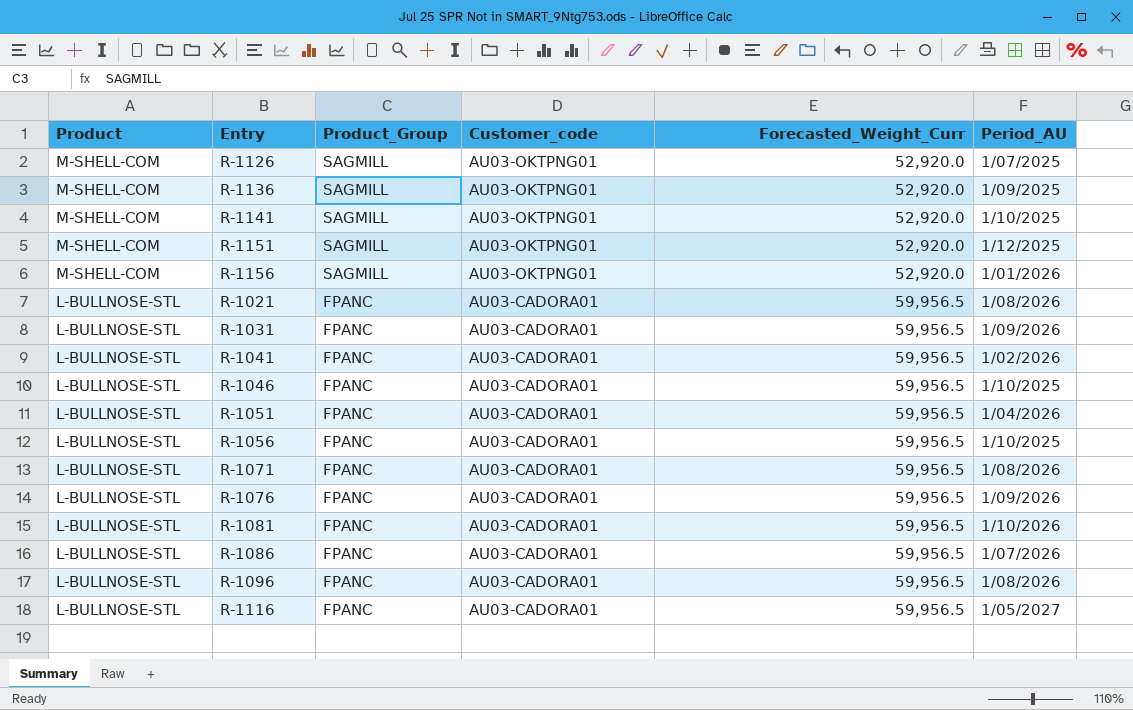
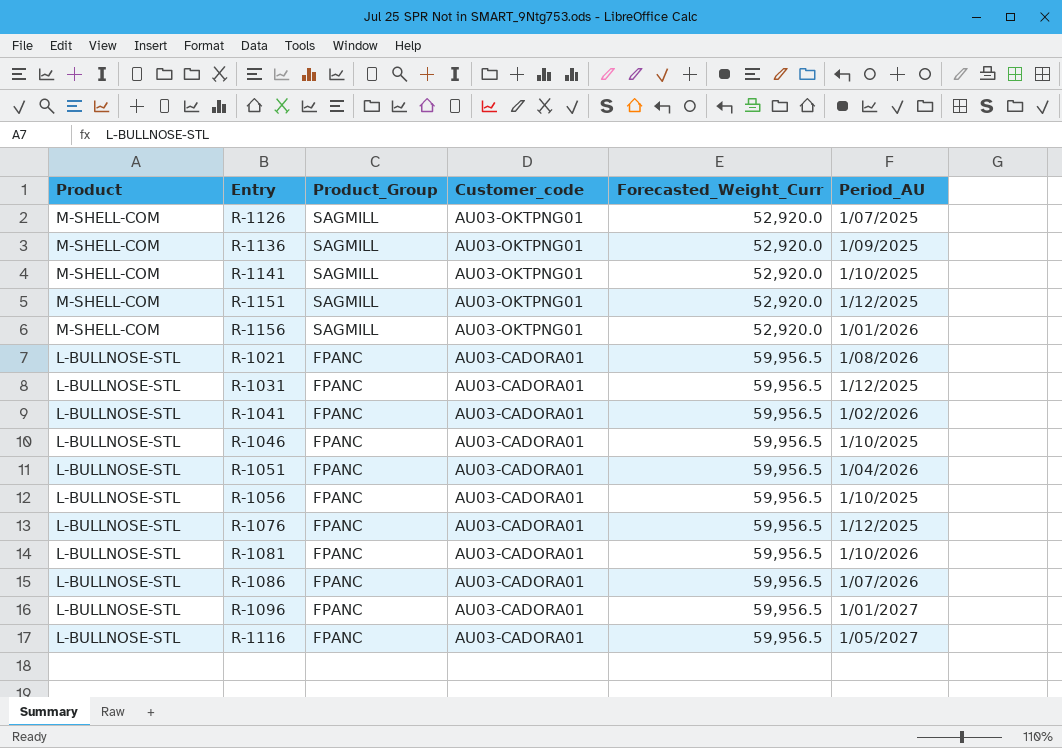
row R-1071: L-BULLNOSE-STL | FPANC | AU03-CADORA01 | 59,956.5 | 1/08/2026 -> none
R-1031 | Period_AU: 1/09/2026 -> 1/12/2025
R-1076 | Period_AU: 1/09/2026 -> 1/12/2025
R-1096 | Period_AU: 1/08/2026 -> 1/01/2027

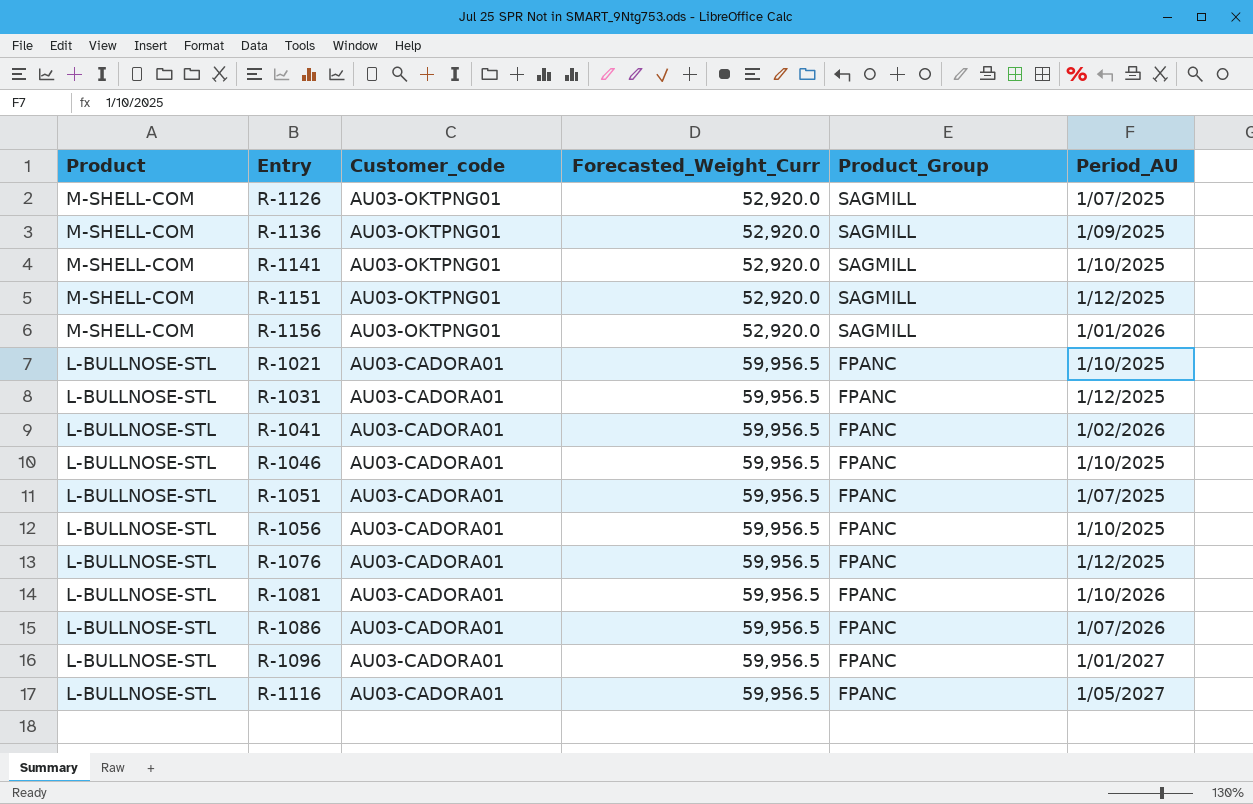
column Product_Group | position: 3 -> 5
R-1021 | Period_AU: 1/08/2026 -> 1/10/2025
R-1051 | Period_AU: 1/04/2026 -> 1/07/2025

